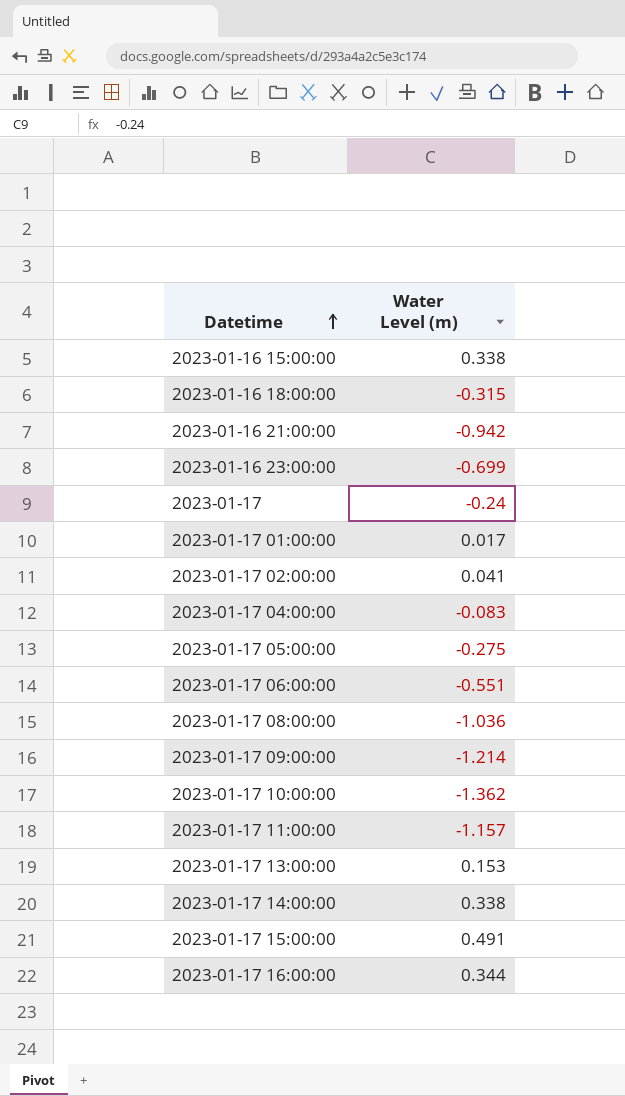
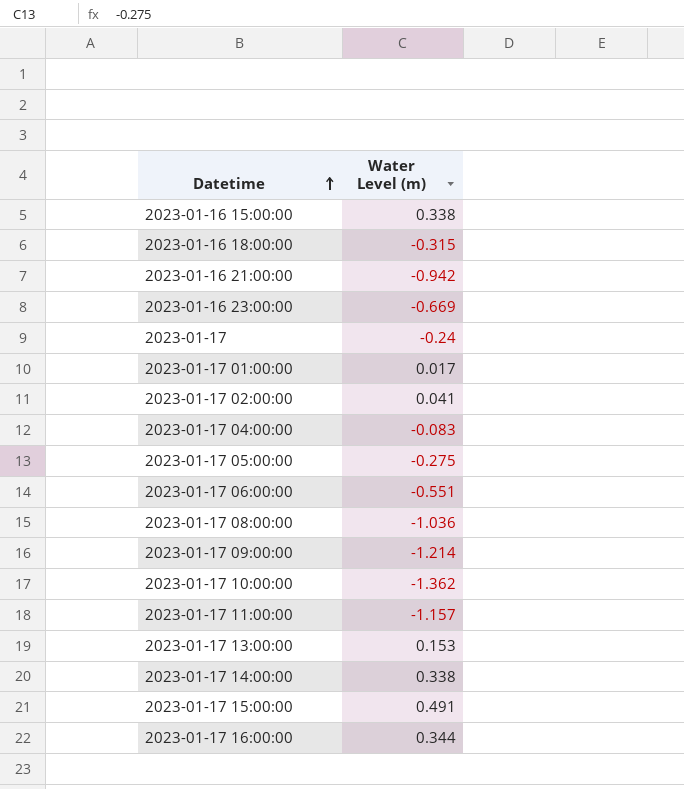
2023-01-16 23:00:00 | Water Level (m): -0.699 -> -0.669

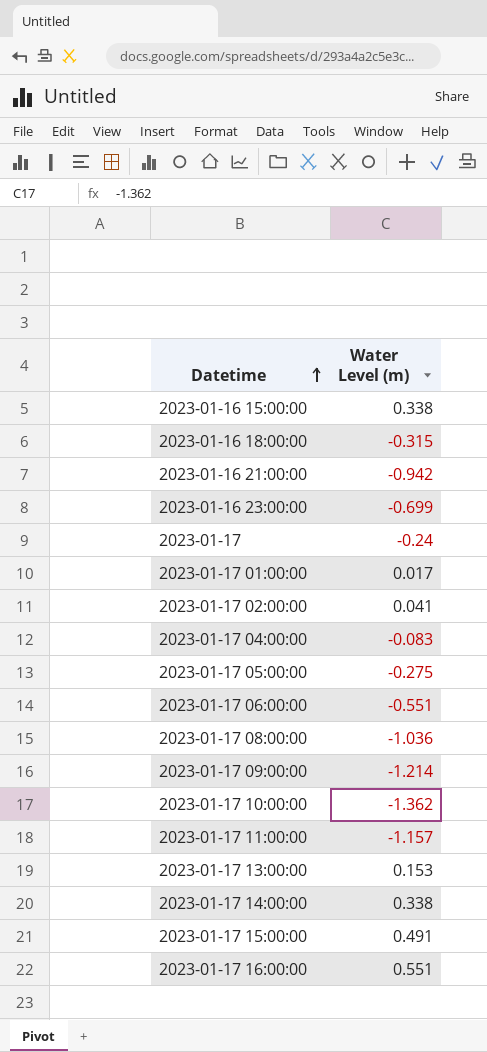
2023-01-16 23:00:00 | Water Level (m): -0.669 -> -0.699
2023-01-17 16:00:00 | Water Level (m): 0.344 -> 0.551

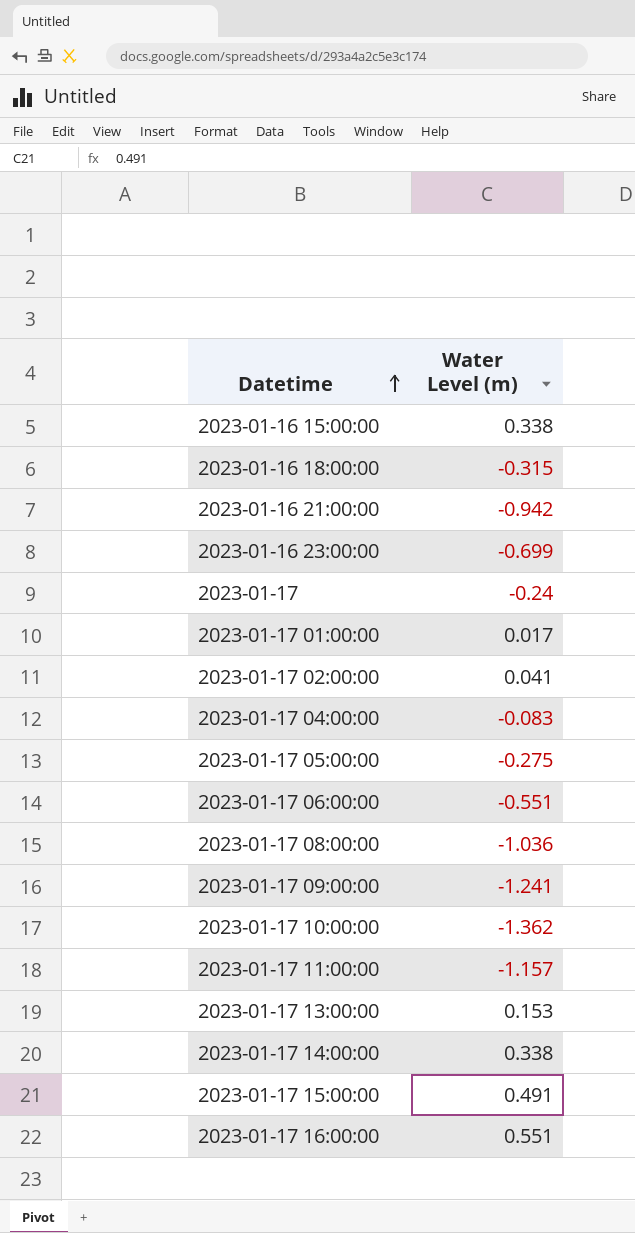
2023-01-17 09:00:00 | Water Level (m): -1.214 -> -1.241

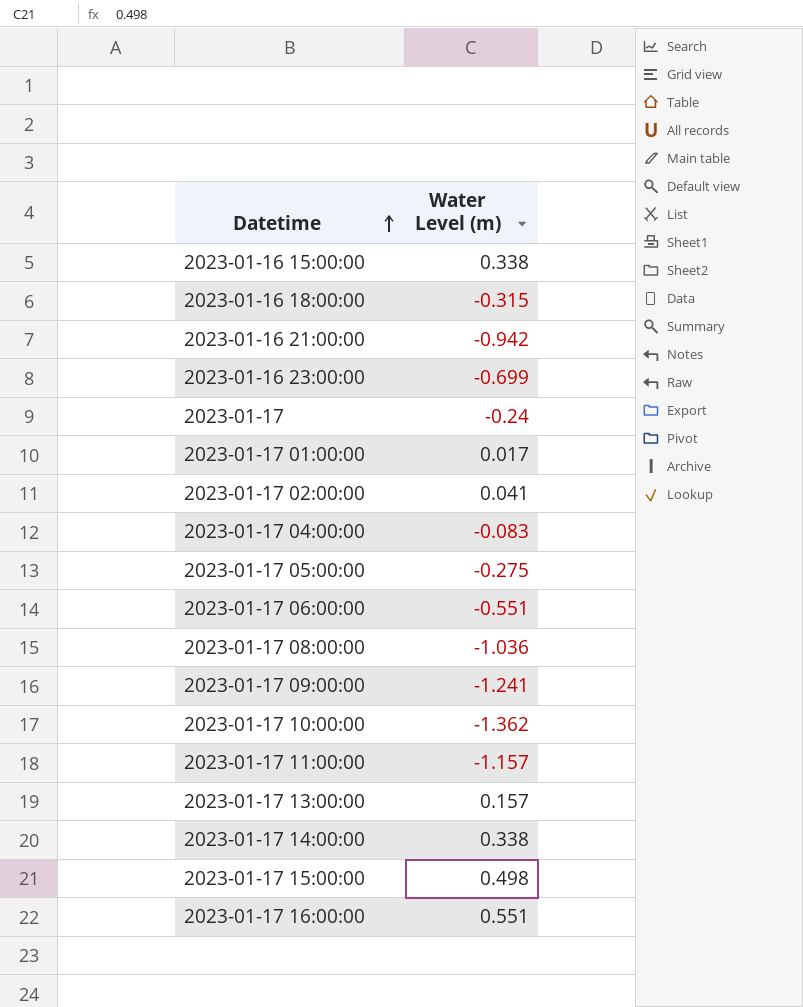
2023-01-17 13:00:00 | Water Level (m): 0.153 -> 0.157
2023-01-17 15:00:00 | Water Level (m): 0.491 -> 0.498

